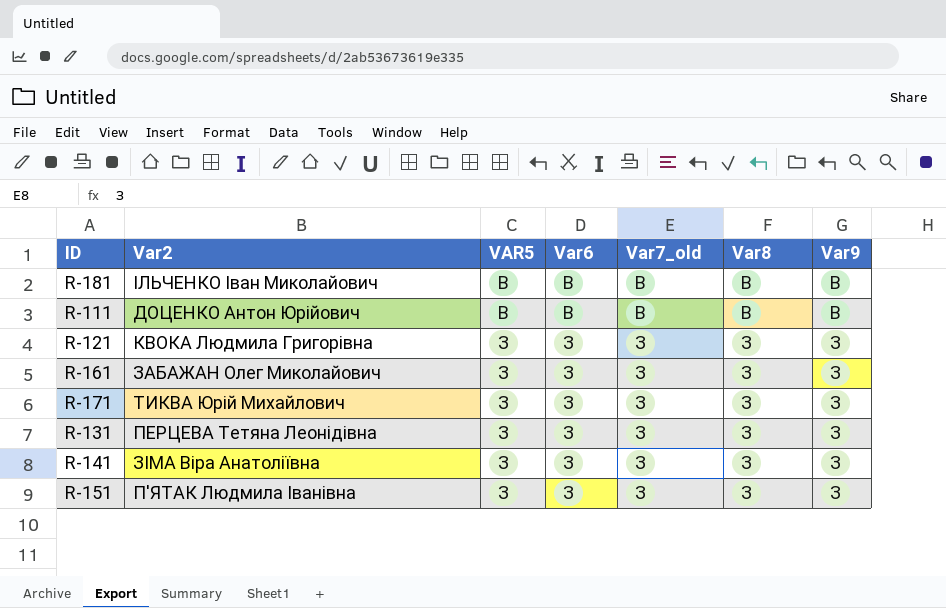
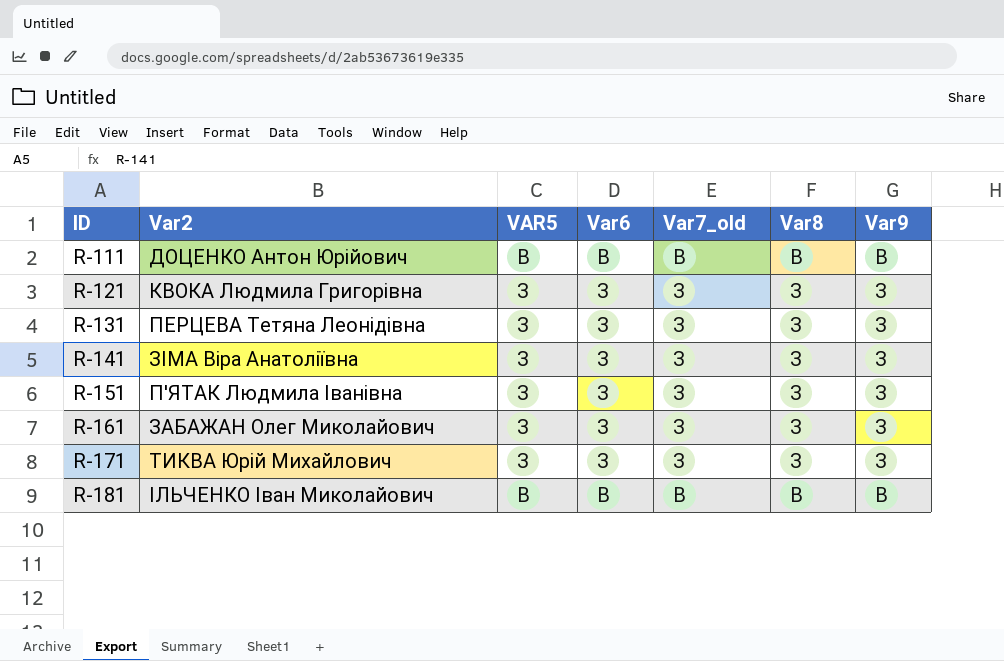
row order: VAR5 ascending -> ID ascending

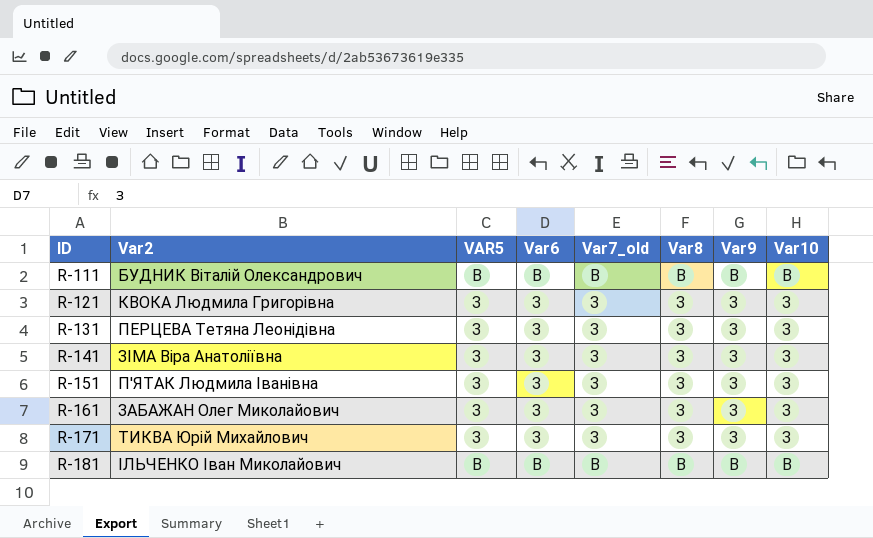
column Var10 | position: none -> 8
R-111 | Var2: ДОЦЕНКО Антон Юрійович -> БУДНИК Віталій Олександрович

